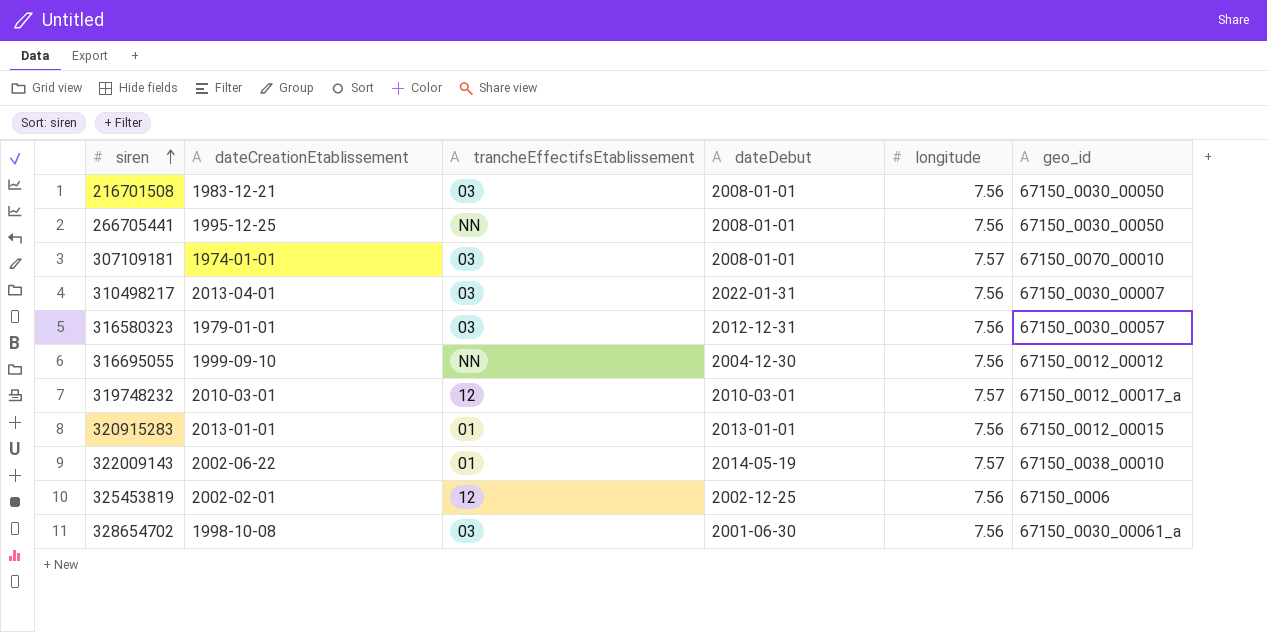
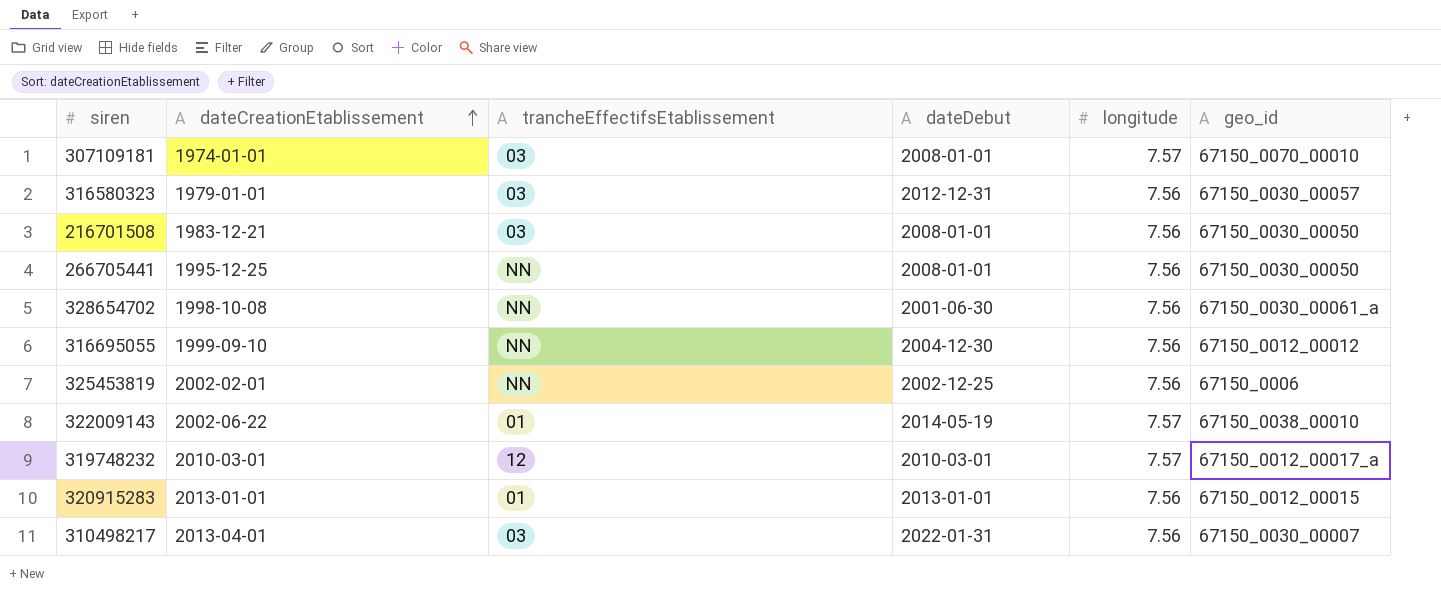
row order: siren ascending -> dateCreationEtablissement ascending
328654702 | trancheEffectifsEtablissement: 03 -> NN
325453819 | trancheEffectifsEtablissement: 12 -> NN

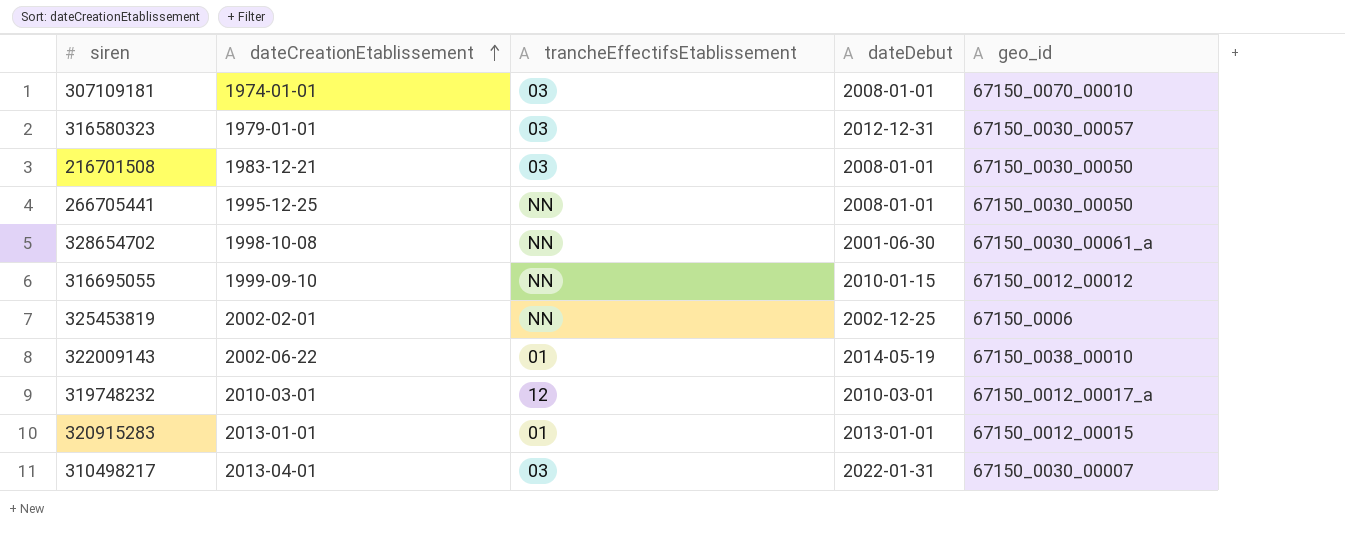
column longitude | position: 5 -> none
316695055 | dateDebut: 2004-12-30 -> 2010-01-15

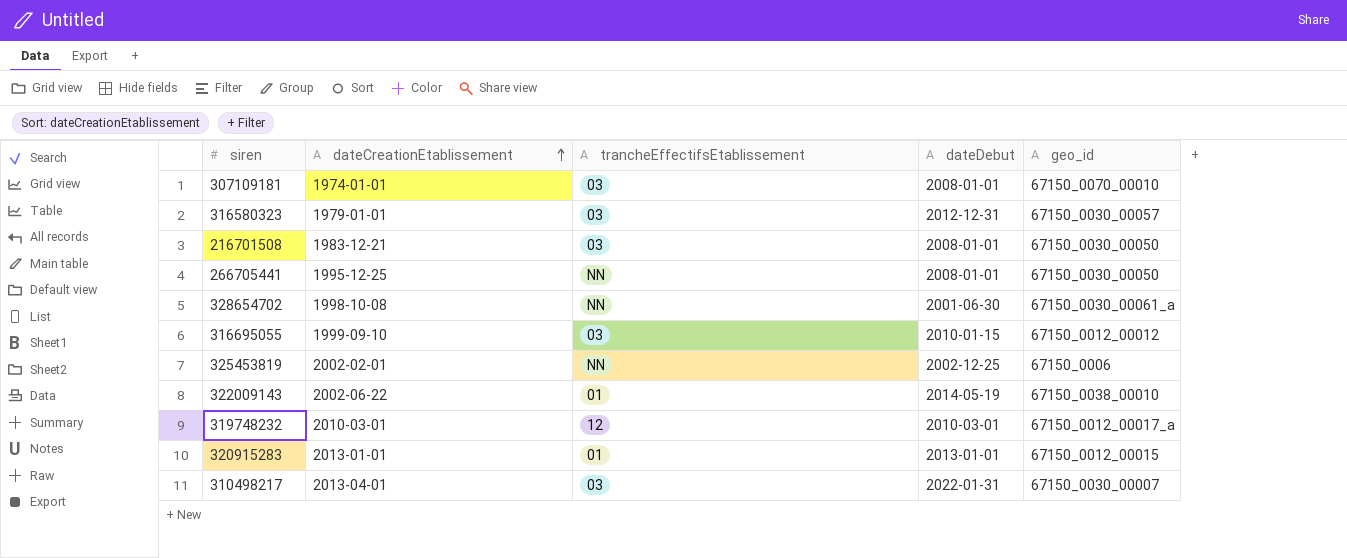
316695055 | trancheEffectifsEtablissement: NN -> 03

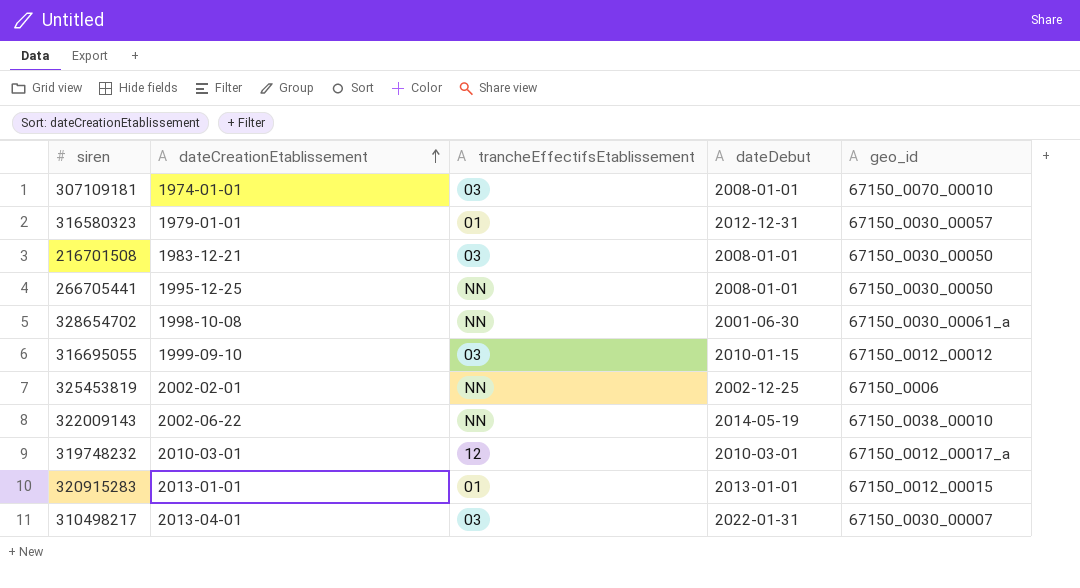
316580323 | trancheEffectifsEtablissement: 03 -> 01
322009143 | trancheEffectifsEtablissement: 01 -> NN

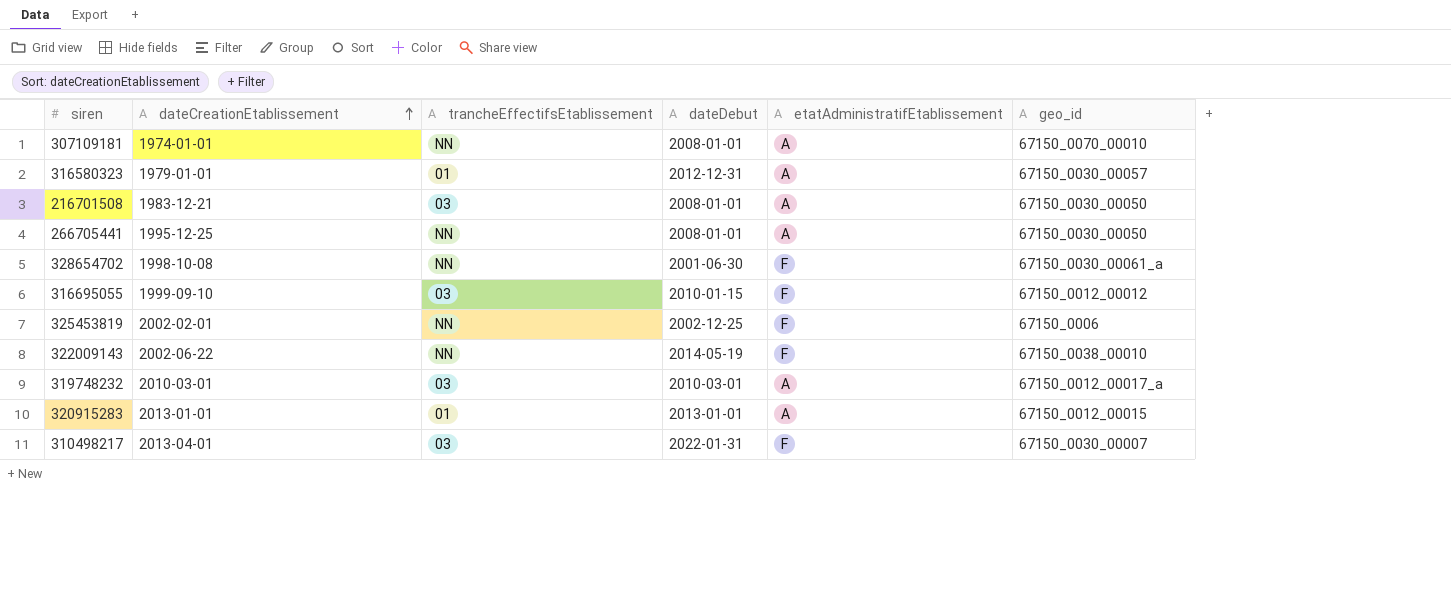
column etatAdministratifEtablissement | position: none -> 5
307109181 | trancheEffectifsEtablissement: 03 -> NN
319748232 | trancheEffectifsEtablissement: 12 -> 03

